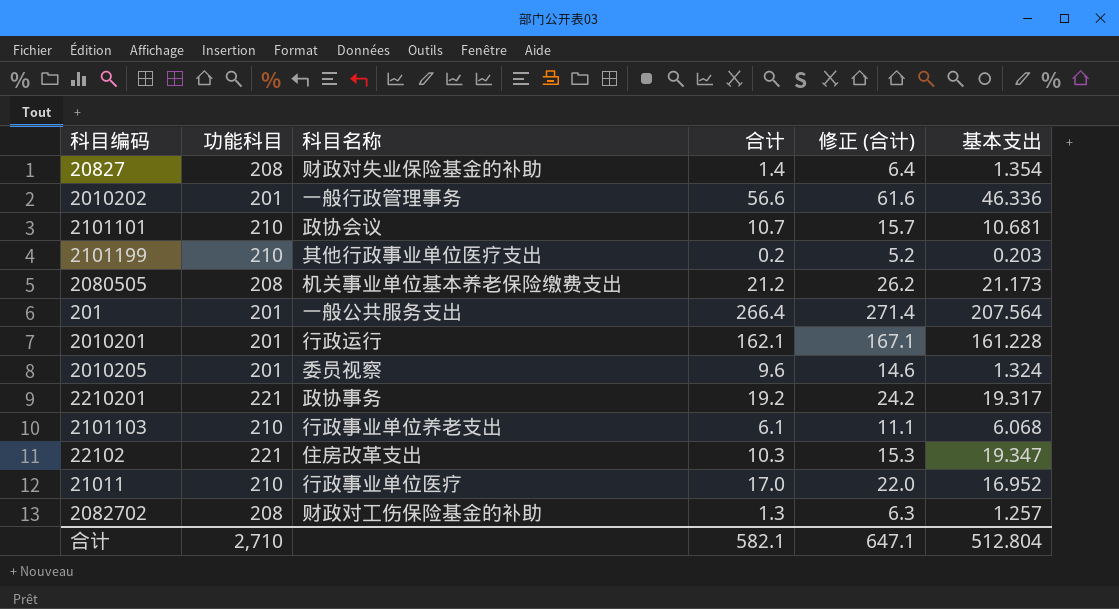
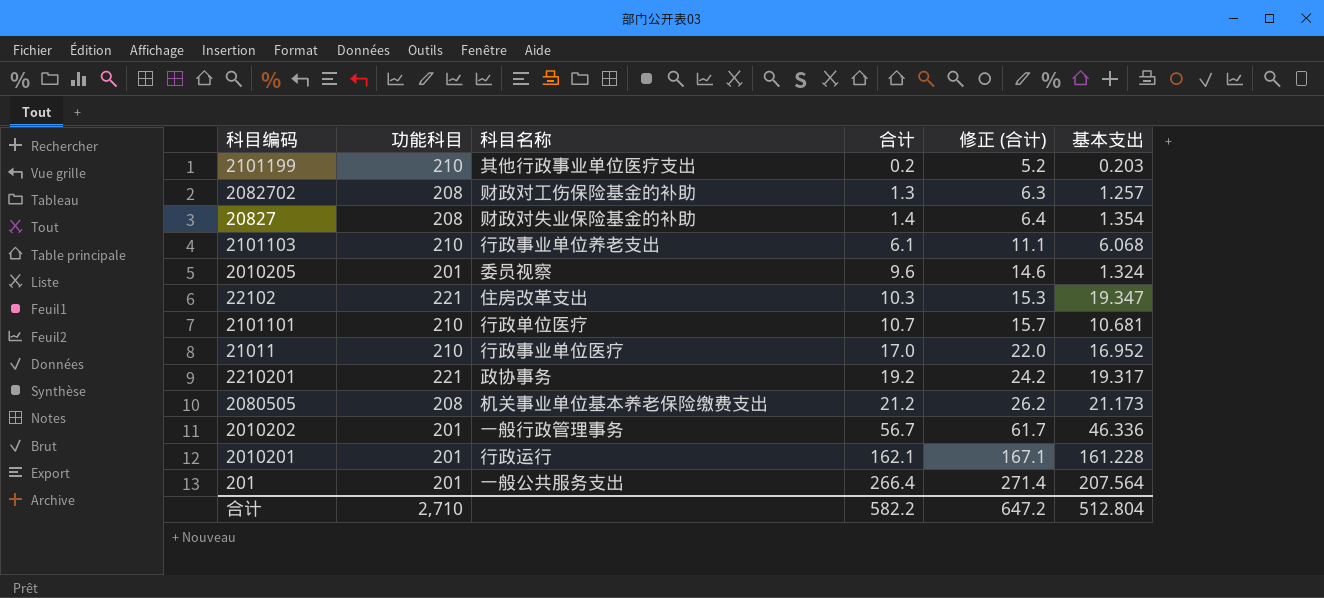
row order: none -> 合计 ascending
2101101 | 科目名称: 政协会议 -> 行政单位医疗
2010202 | 合计: 56.6 -> 56.7
2010202 | 修正 (合计): 61.6 -> 61.7
合计 | 合计: 582.1 -> 582.2
合计 | 修正 (合计): 647.1 -> 647.2

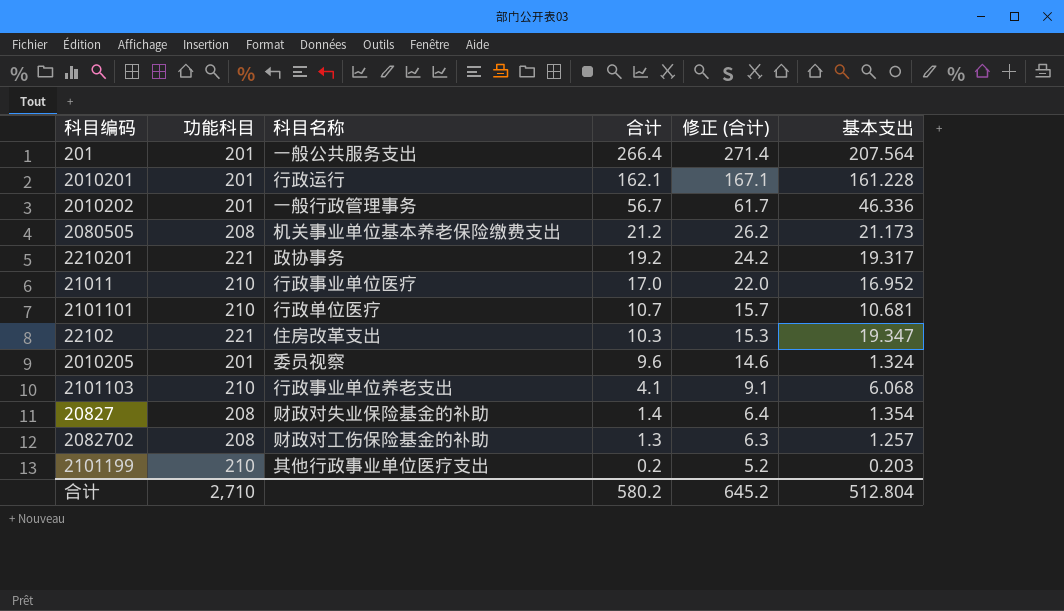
row order: 合计 ascending -> 合计 descending
2101103 | 合计: 6.1 -> 4.1
2101103 | 修正 (合计): 11.1 -> 9.1
合计 | 合计: 582.2 -> 580.2
合计 | 修正 (合计): 647.2 -> 645.2

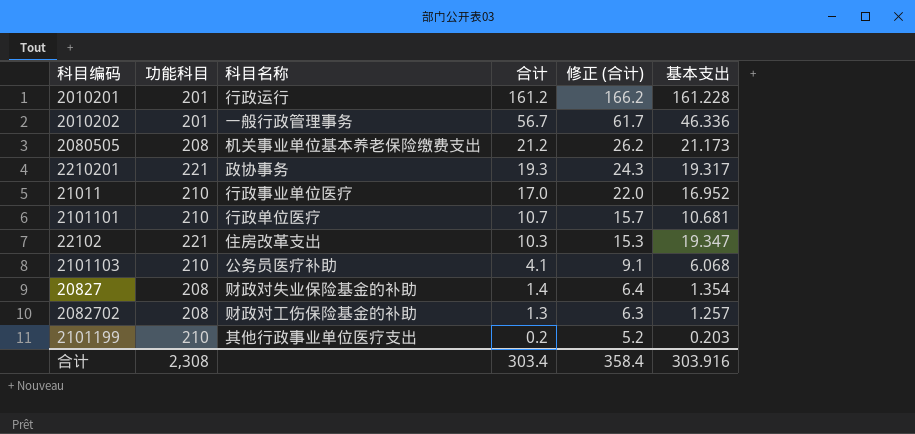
row 201: 201 | 一般公共服务支出 | 266.4 | 271.4 | 207.564 -> none
row 2010205: 201 | 委员视察 | 9.6 | 14.6 | 1.324 -> none
2010201 | 合计: 162.1 -> 161.2
2010201 | 修正 (合计): 167.1 -> 166.2
2210201 | 合计: 19.2 -> 19.3
2210201 | 修正 (合计): 24.2 -> 24.3
2101103 | 科目名称: 行政事业单位养老支出 -> 公务员医疗补助
合计 | 功能科目: 2,710 -> 2,308
合计 | 合计: 580.2 -> 303.4
合计 | 修正 (合计): 645.2 -> 358.4
合计 | 基本支出: 512.804 -> 303.916

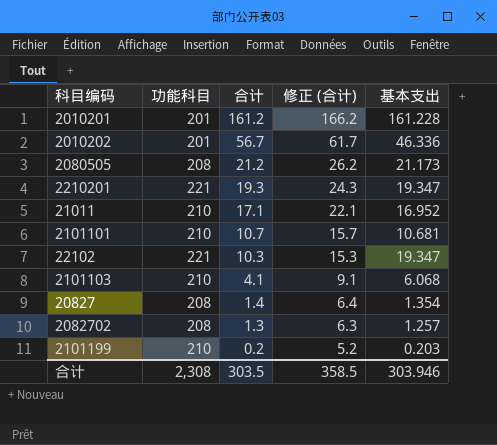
column 科目名称 | position: 3 -> none
2210201 | 基本支出: 19.317 -> 19.347
21011 | 合计: 17.0 -> 17.1
21011 | 修正 (合计): 22.0 -> 22.1
合计 | 合计: 303.4 -> 303.5
合计 | 修正 (合计): 358.4 -> 358.5
合计 | 基本支出: 303.916 -> 303.946

